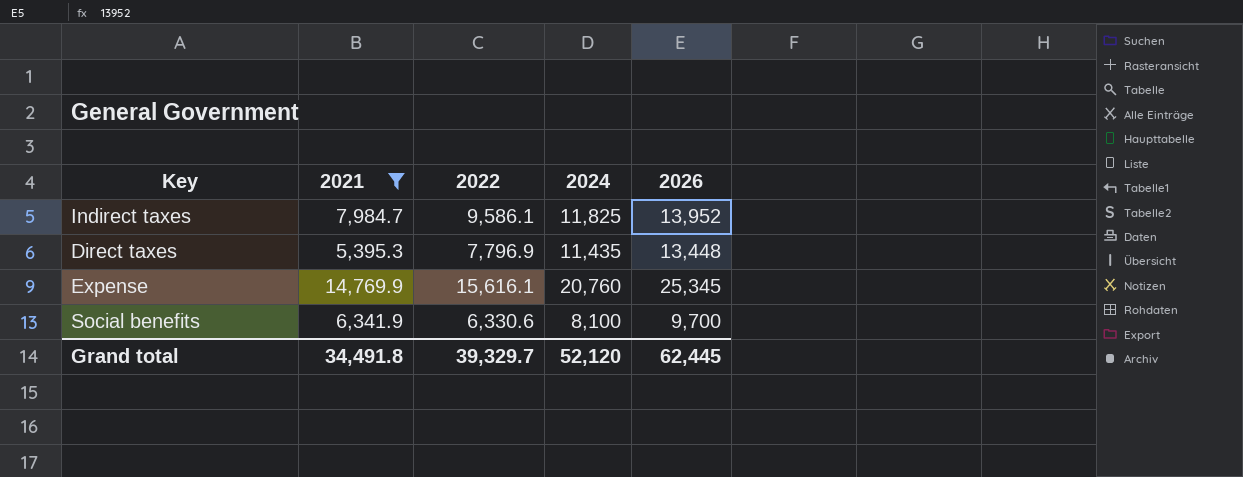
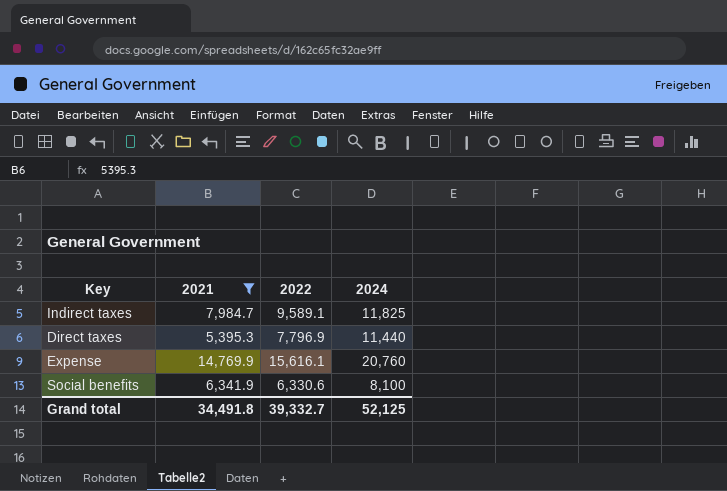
column 2026 | position: 5 -> none
Indirect taxes | 2022: 9,586.1 -> 9,589.1
Direct taxes | 2024: 11,435 -> 11,440
Grand total | 2022: 39,329.7 -> 39,332.7
Grand total | 2024: 52,120 -> 52,125

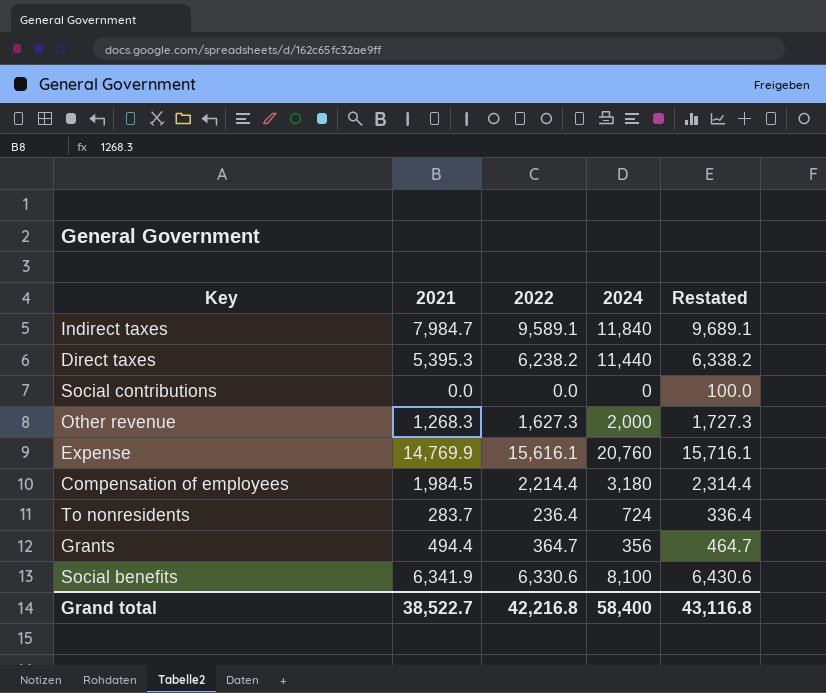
filter: 2021 >= 5,395.3 -> none
column Restated | formula: none -> [2022] + 100
Indirect taxes | 2024: 11,825 -> 11,840
Direct taxes | 2022: 7,796.9 -> 6,238.2
Grand total | 2021: 34,491.8 -> 38,522.7
Grand total | 2022: 39,332.7 -> 42,216.8
Grand total | 2024: 52,125 -> 58,400

